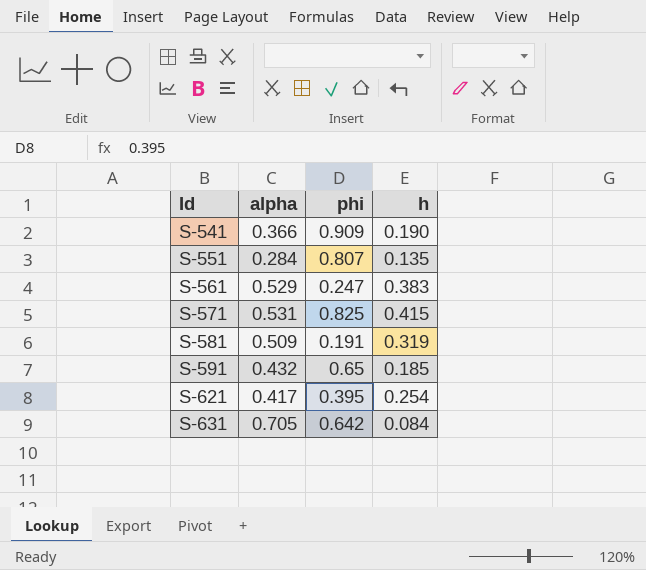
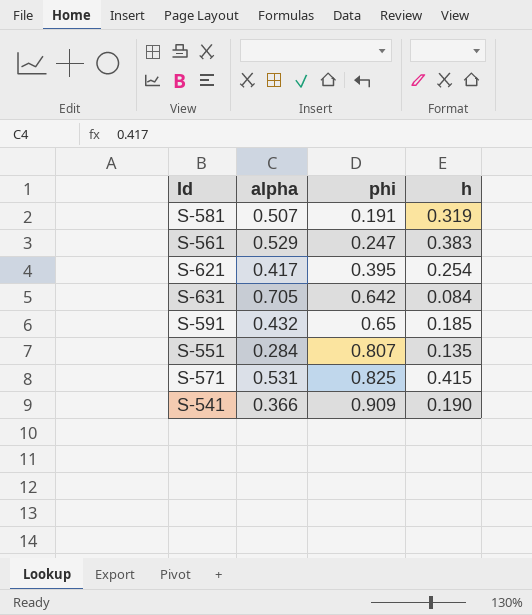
row order: Id ascending -> phi ascending
S-581 | alpha: 0.509 -> 0.507

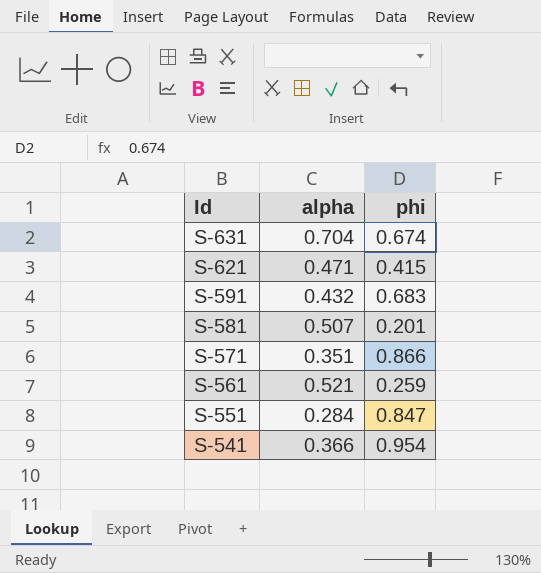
row order: phi ascending -> Id descending
column h | position: 4 -> none
S-631 | alpha: 0.705 -> 0.704
S-631 | phi: 0.642 -> 0.674
S-621 | alpha: 0.417 -> 0.471
S-621 | phi: 0.395 -> 0.415
S-591 | phi: 0.65 -> 0.683
S-581 | phi: 0.191 -> 0.201
S-571 | alpha: 0.531 -> 0.351
S-571 | phi: 0.825 -> 0.866
S-561 | alpha: 0.529 -> 0.521
S-561 | phi: 0.247 -> 0.259
S-551 | phi: 0.807 -> 0.847
S-541 | phi: 0.909 -> 0.954

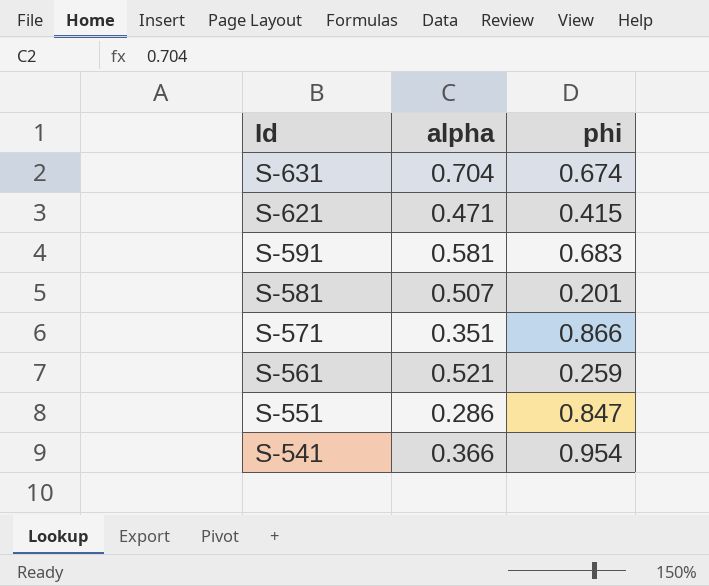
S-591 | alpha: 0.432 -> 0.581
S-551 | alpha: 0.284 -> 0.286

